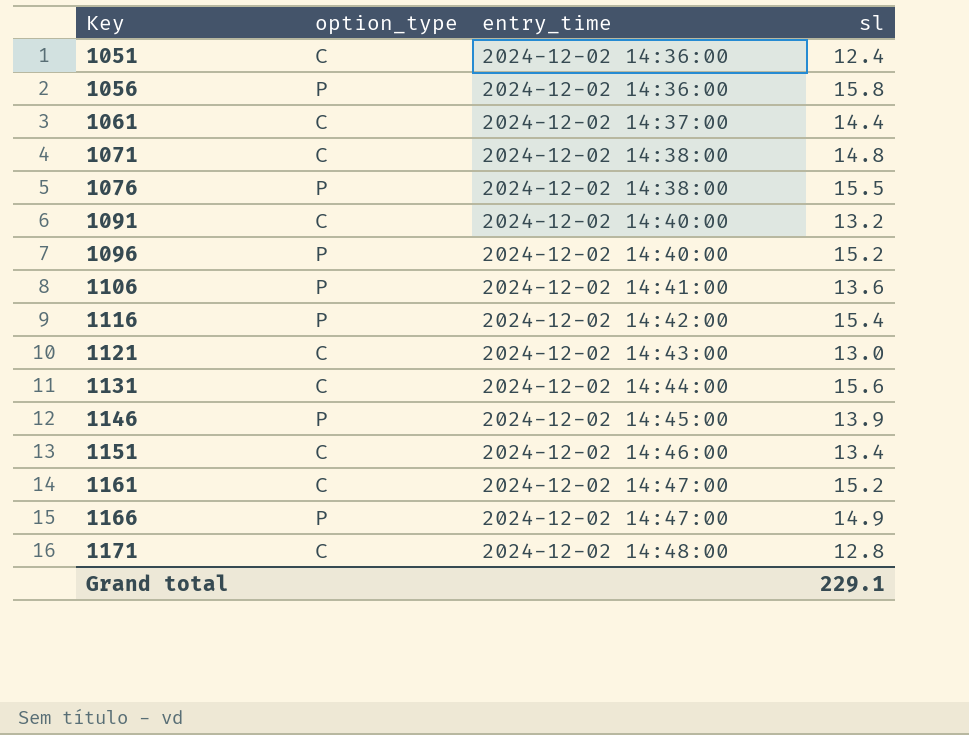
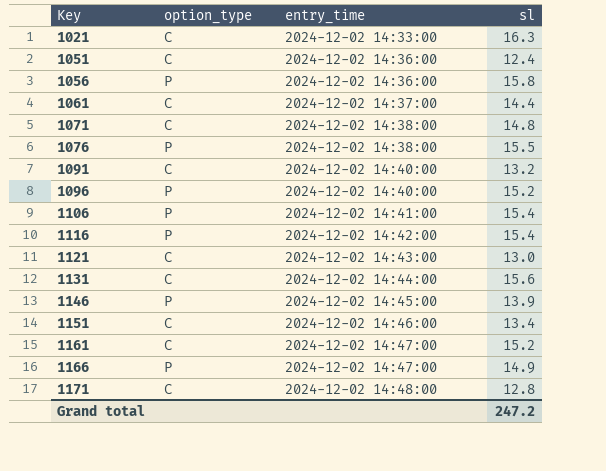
row 1021: none -> C | 2024-12-02 14:33:00 | 16.3
1106 | sl: 13.6 -> 15.4
Grand total | sl: 229.1 -> 247.2

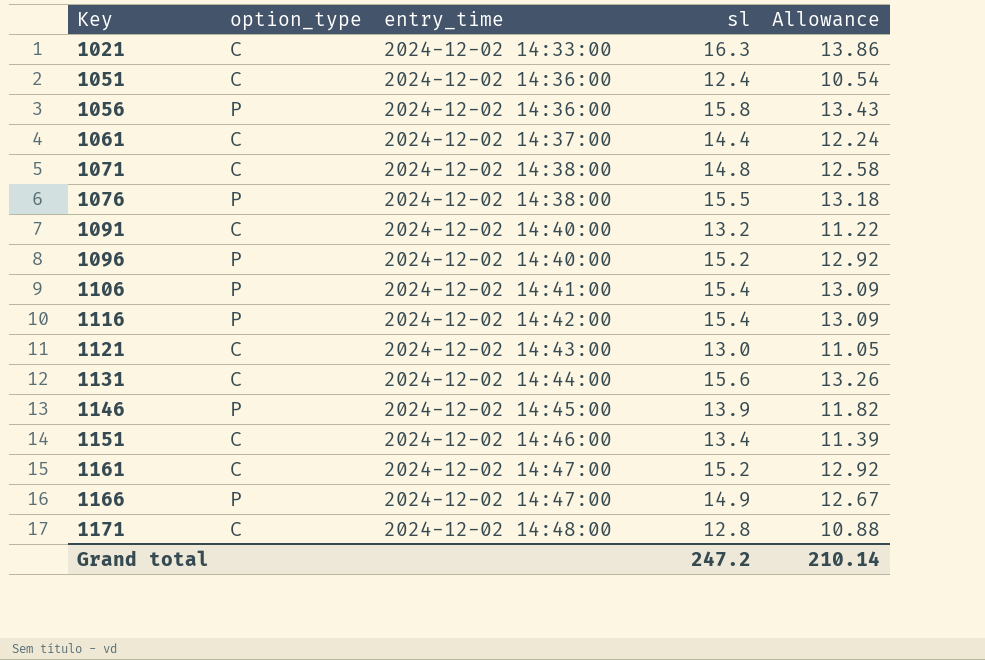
column Allowance | formula: none -> [sl] * 0.85

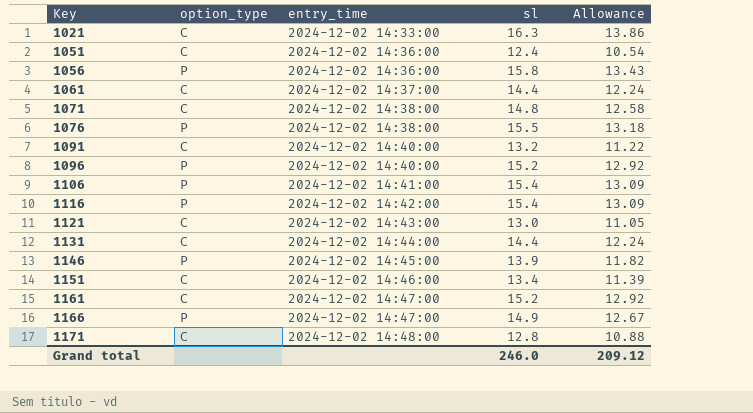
1131 | sl: 15.6 -> 14.4
1131 | Allowance: 13.26 -> 12.24
Grand total | sl: 247.2 -> 246.0
Grand total | Allowance: 210.14 -> 209.12

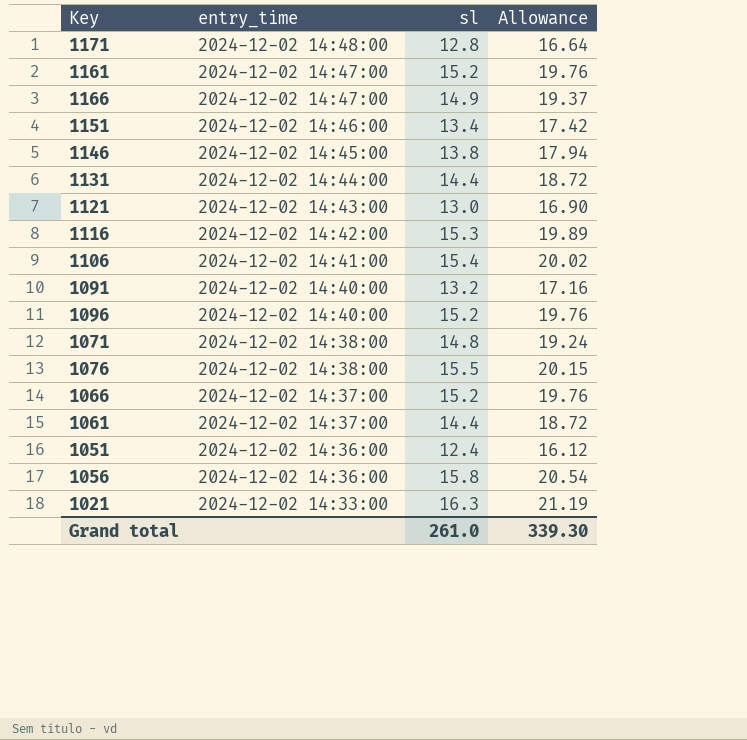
row order: Key ascending -> entry_time descending
column option_type | position: 2 -> none
column Allowance | formula: [sl] * 0.85 -> [sl] * 1.3
1146 | sl: 13.9 -> 13.8
1116 | sl: 15.4 -> 15.3
row 1066: none -> 2024-12-02 14:37:00 | 15.2 | 19.76
Grand total | sl: 246.0 -> 261.0
Grand total | Allowance: 209.12 -> 339.30

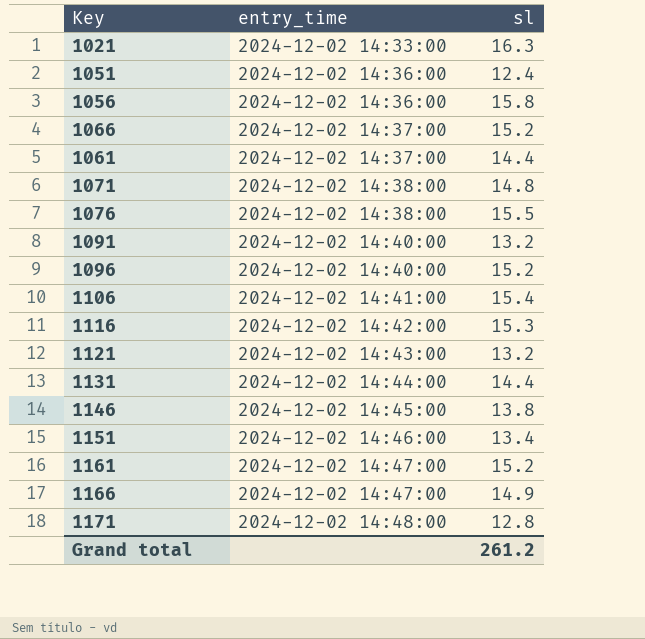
row order: entry_time descending -> entry_time ascending
column Allowance | formula: [sl] * 1.3 -> none
1121 | sl: 13.0 -> 13.2
Grand total | sl: 261.0 -> 261.2

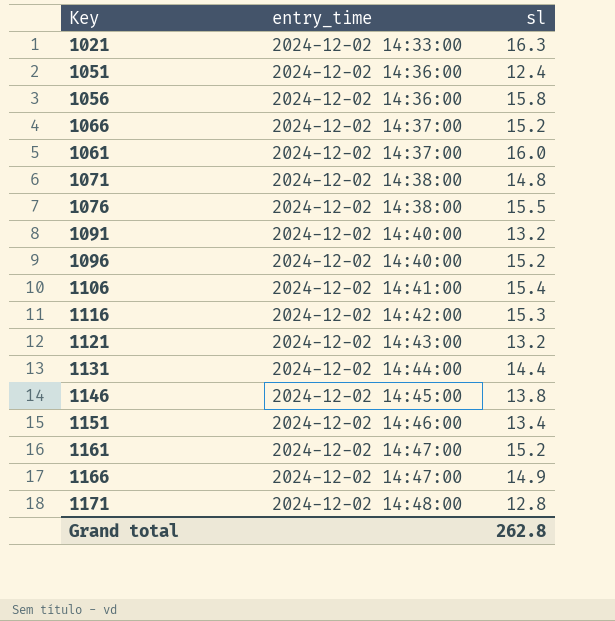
1061 | sl: 14.4 -> 16.0
Grand total | sl: 261.2 -> 262.8

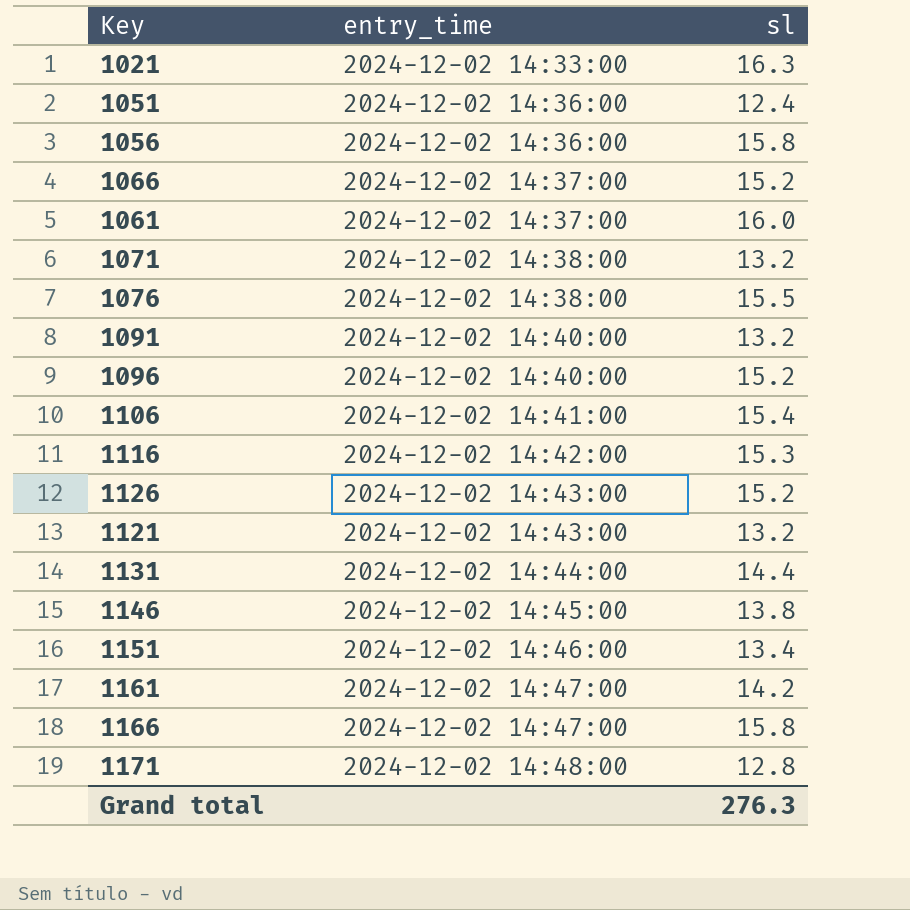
1071 | sl: 14.8 -> 13.2
row 1126: none -> 2024-12-02 14:43:00 | 15.2
1161 | sl: 15.2 -> 14.2
1166 | sl: 14.9 -> 15.8
Grand total | sl: 262.8 -> 276.3

